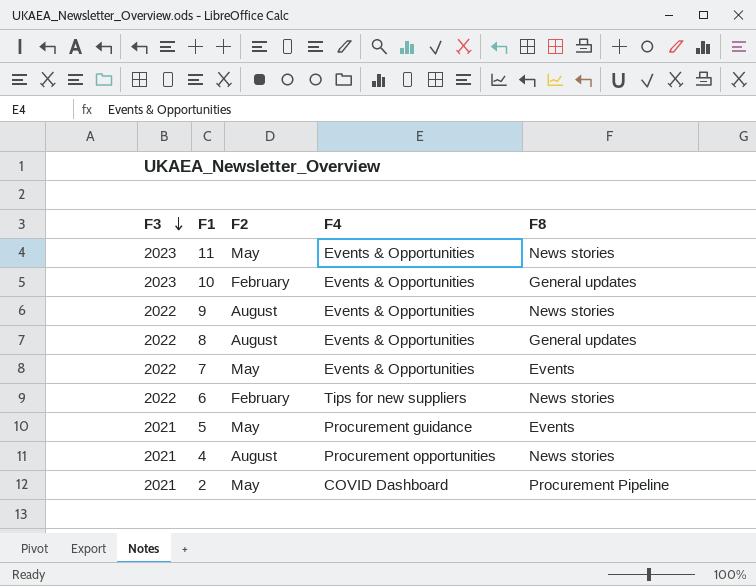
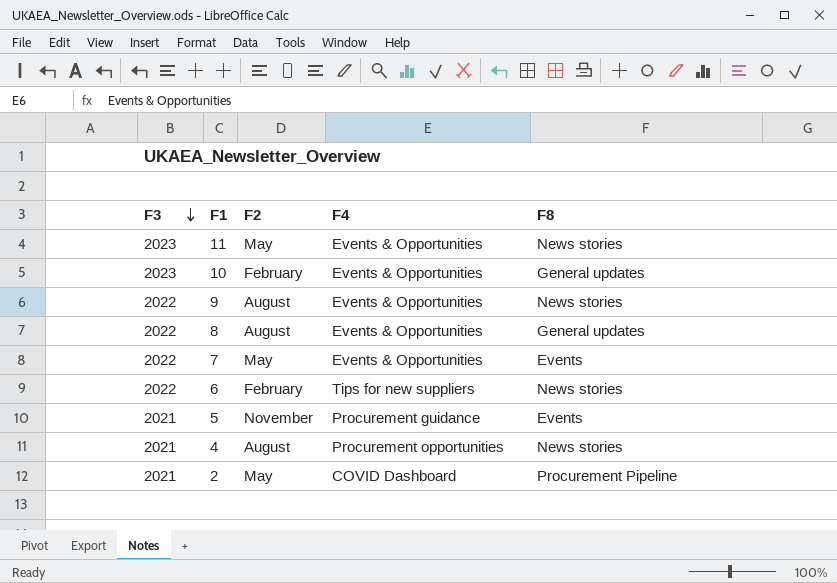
5 | F2: May -> November

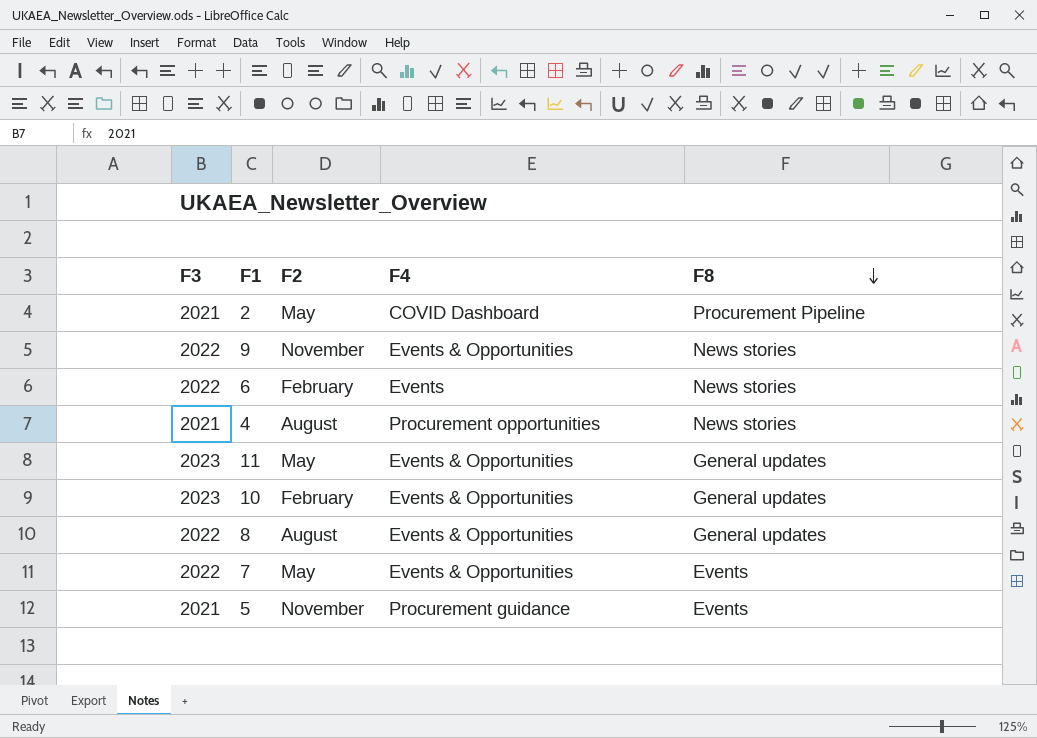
row order: F3 descending -> F8 descending
9 | F2: August -> November
6 | F4: Tips for new suppliers -> Events
11 | F8: News stories -> General updates

